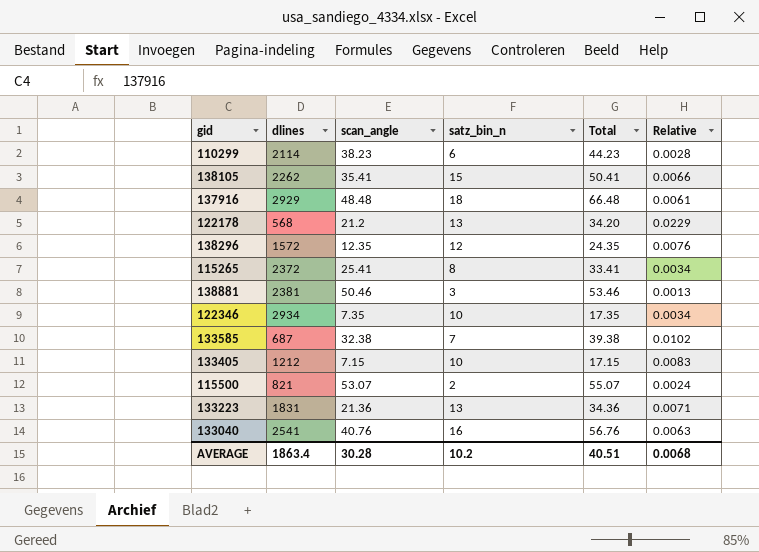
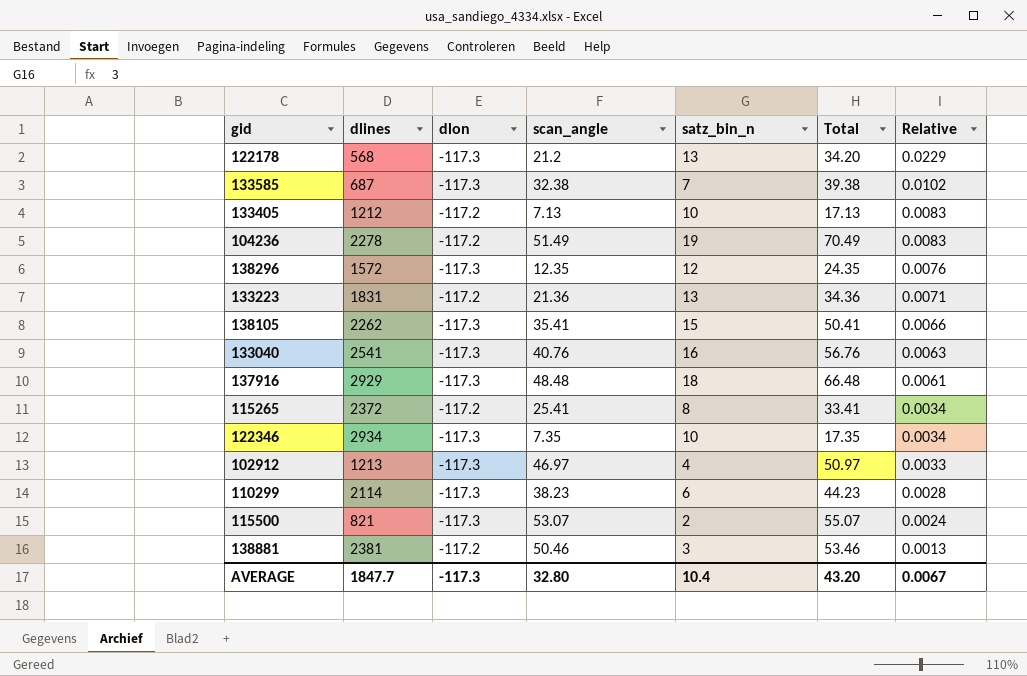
row order: none -> Relative descending
column dlon | position: none -> 3
133405 | scan_angle: 7.15 -> 7.13
133405 | Total: 17.15 -> 17.13
row 104236: none -> 2278 | -117.2 | 51.49 | 19 | 70.49 | 0.0083
row 102912: none -> 1213 | -117.3 | 46.97 | 4 | 50.97 | 0.0033
AVERAGE | dlines: 1863.4 -> 1847.7
AVERAGE | scan_angle: 30.28 -> 32.80
AVERAGE | satz_bin_n: 10.2 -> 10.4
AVERAGE | Total: 40.51 -> 43.20
AVERAGE | Relative: 0.0068 -> 0.0067

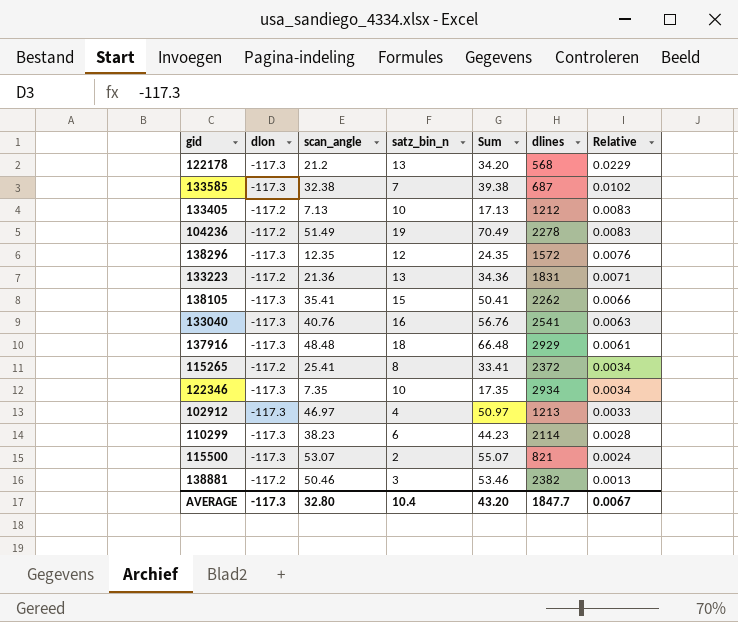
column name: Total -> Sum
column dlines | position: 2 -> 6
138881 | dlines: 2381 -> 2382

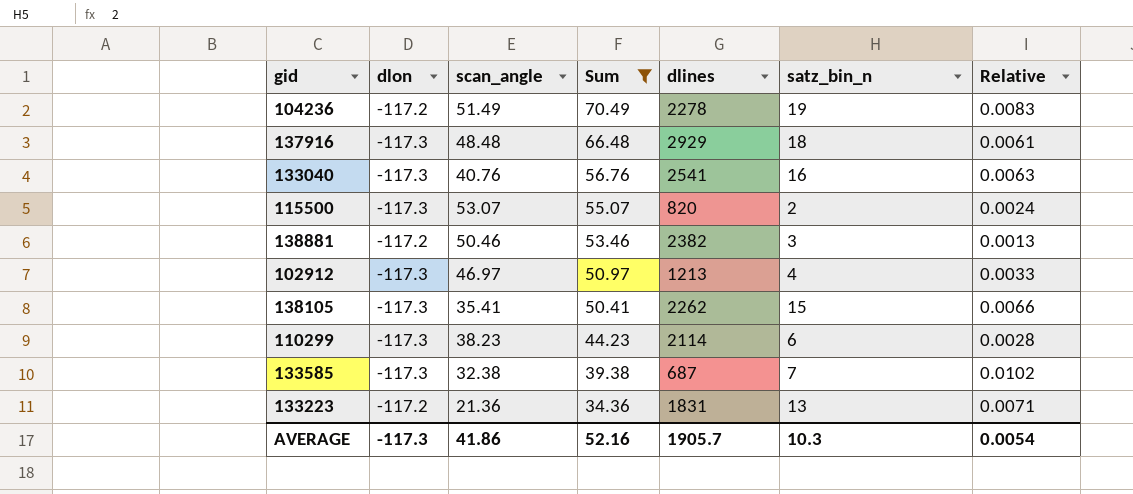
filter: none -> Sum >= 34.36
row order: Relative descending -> Sum descending
column satz_bin_n | position: 4 -> 6
115500 | dlines: 821 -> 820
AVERAGE | scan_angle: 32.80 -> 41.86
AVERAGE | Sum: 43.20 -> 52.16
AVERAGE | dlines: 1847.7 -> 1905.7
AVERAGE | satz_bin_n: 10.4 -> 10.3
AVERAGE | Relative: 0.0067 -> 0.0054

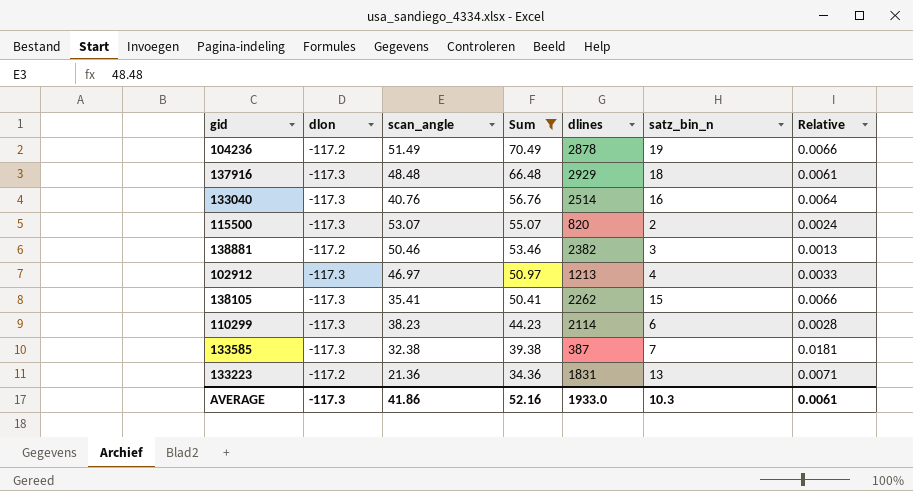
104236 | dlines: 2278 -> 2878
104236 | Relative: 0.0083 -> 0.0066
133040 | dlines: 2541 -> 2514
133040 | Relative: 0.0063 -> 0.0064
133585 | dlines: 687 -> 387
133585 | Relative: 0.0102 -> 0.0181
AVERAGE | dlines: 1905.7 -> 1933.0
AVERAGE | Relative: 0.0054 -> 0.0061

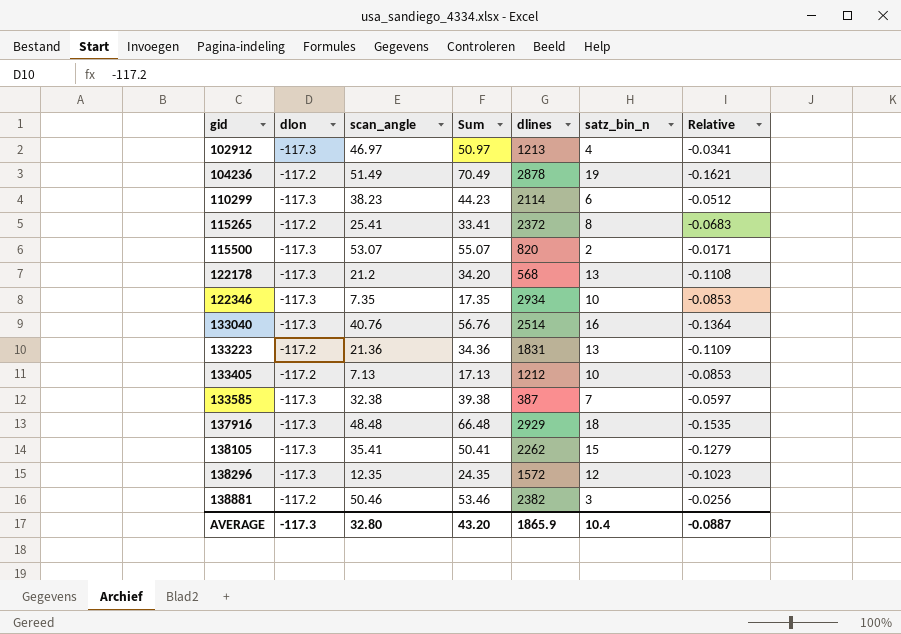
filter: Sum >= 34.36 -> none
row order: Sum descending -> gid ascending
column Relative | formula: [satz_bin_n] / [dlines] -> [satz_bin_n] / [dlon]
AVERAGE | scan_angle: 41.86 -> 32.80
AVERAGE | Sum: 52.16 -> 43.20
AVERAGE | dlines: 1933.0 -> 1865.9
AVERAGE | satz_bin_n: 10.3 -> 10.4
AVERAGE | Relative: 0.0061 -> -0.0887

